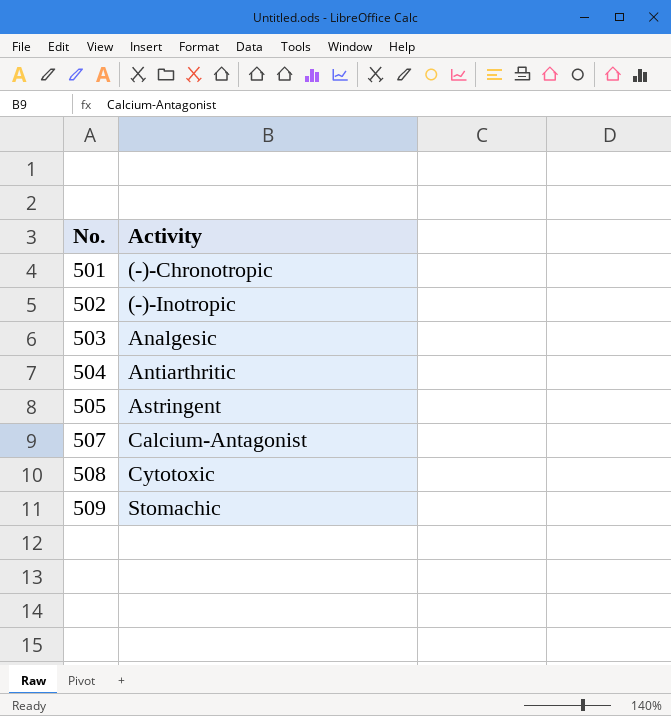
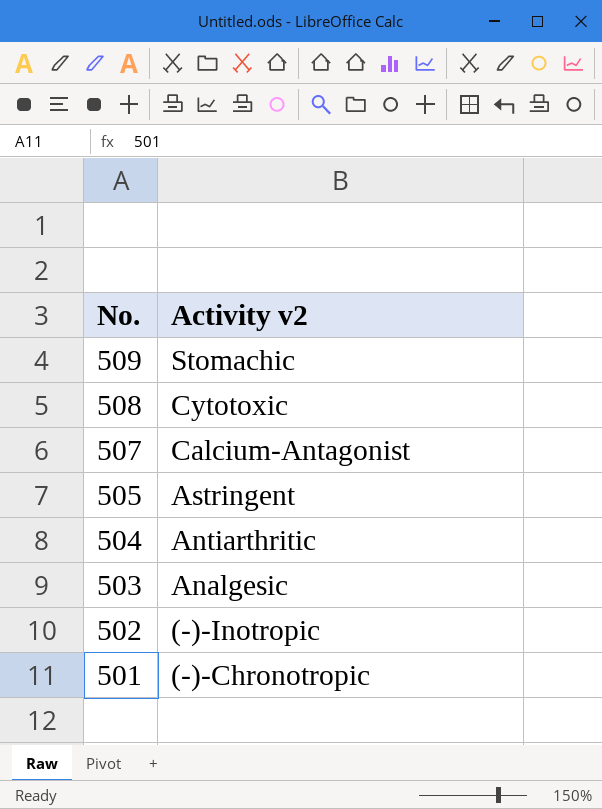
row order: No. ascending -> No. descending
column name: Activity -> Activity v2

